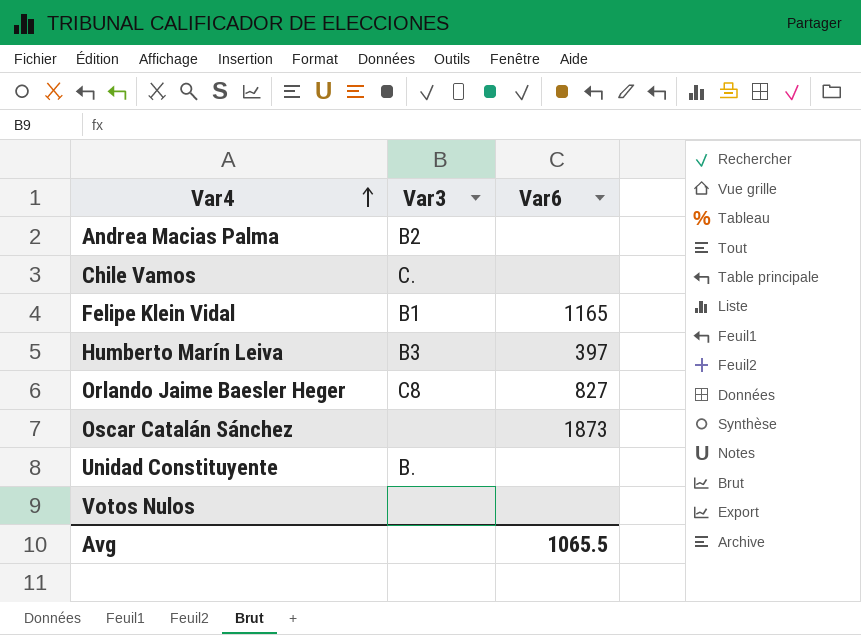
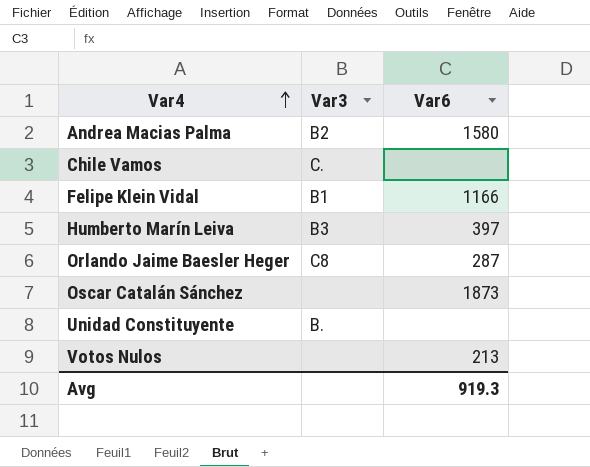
Andrea Macias Palma | Var6: none -> 1580
Felipe Klein Vidal | Var6: 1165 -> 1166
Orlando Jaime Baesler Heger | Var6: 827 -> 287
Votos Nulos | Var6: none -> 213
Avg | Var6: 1065.5 -> 919.3

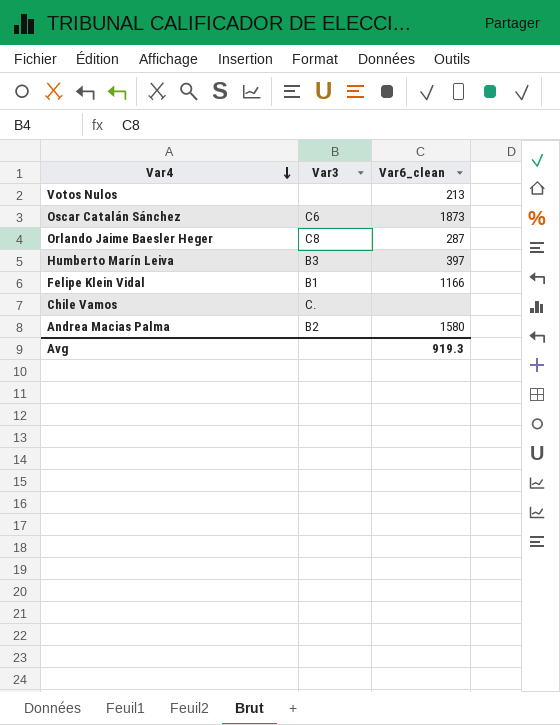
row order: Var4 ascending -> Var4 descending
column name: Var6 -> Var6_clean
row Unidad Constituyente: B. | none -> none
Oscar Catalán Sánchez | Var3: none -> C6

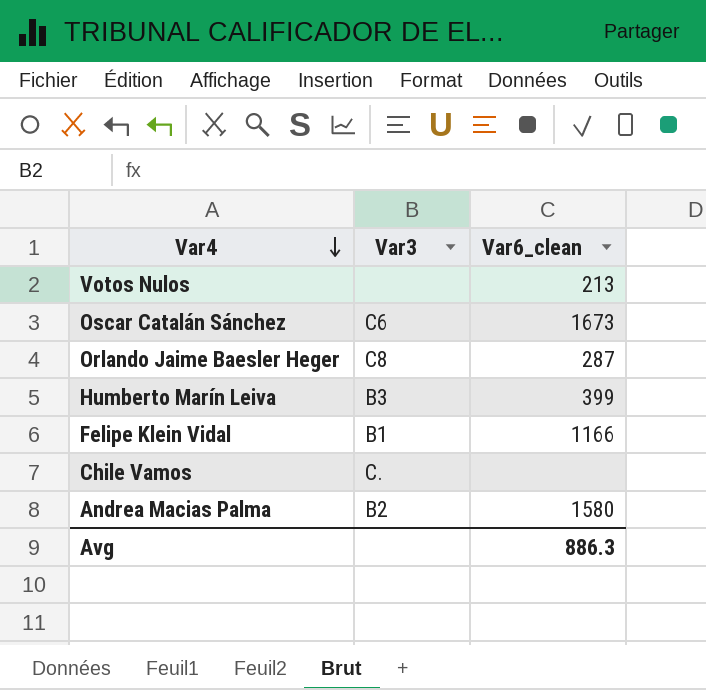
Oscar Catalán Sánchez | Var6_clean: 1873 -> 1673
Humberto Marín Leiva | Var6_clean: 397 -> 399
Avg | Var6_clean: 919.3 -> 886.3

